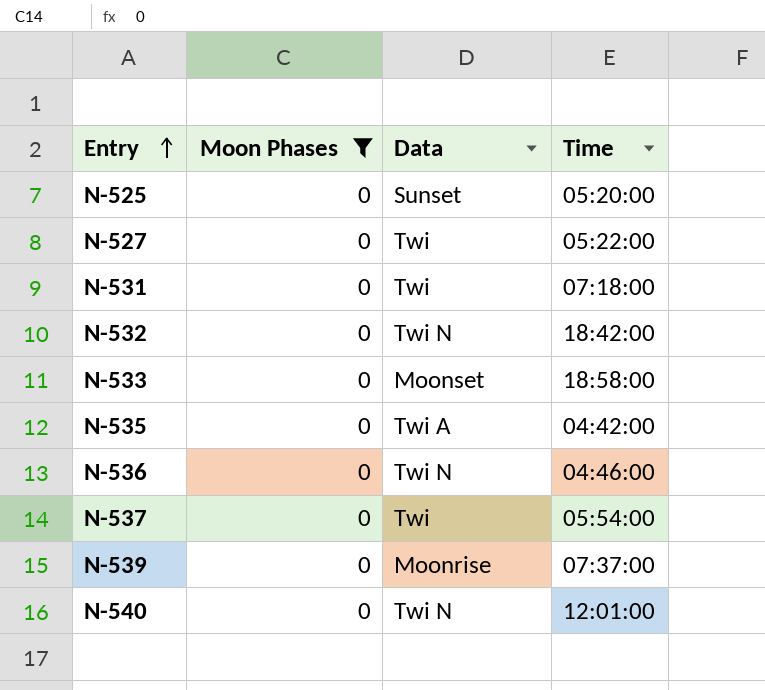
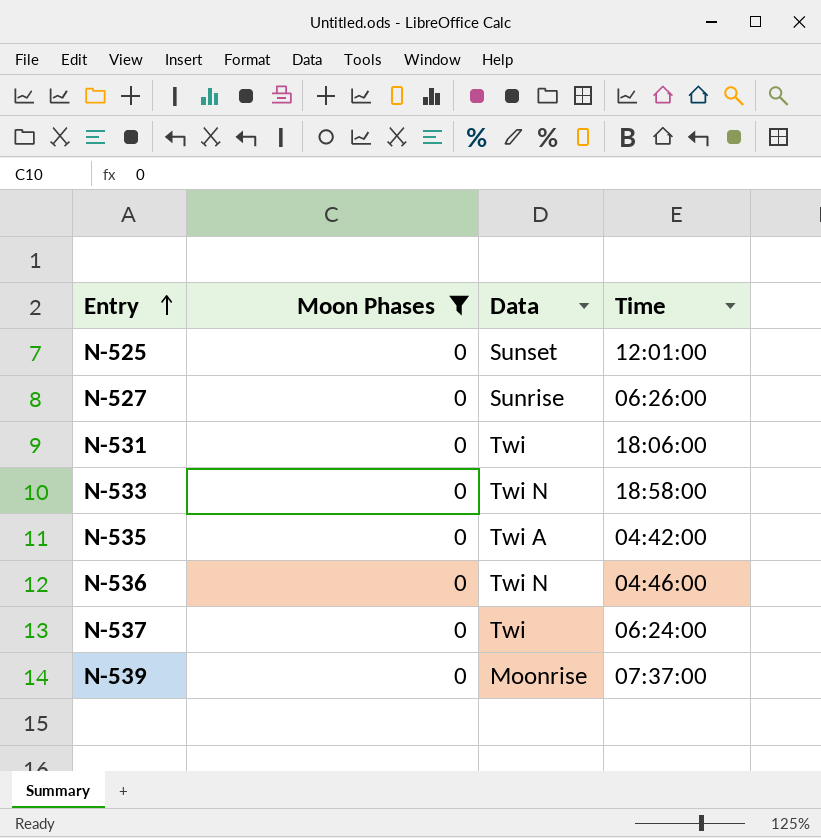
row N-532: 0 | Twi N | 18:42:00 -> none
row N-540: 0 | Twi N | 12:01:00 -> none
N-525 | Time: 05:20:00 -> 12:01:00
N-527 | Data: Twi -> Sunrise
N-527 | Time: 05:22:00 -> 06:26:00
N-531 | Time: 07:18:00 -> 18:06:00
N-533 | Data: Moonset -> Twi N
N-537 | Time: 05:54:00 -> 06:24:00

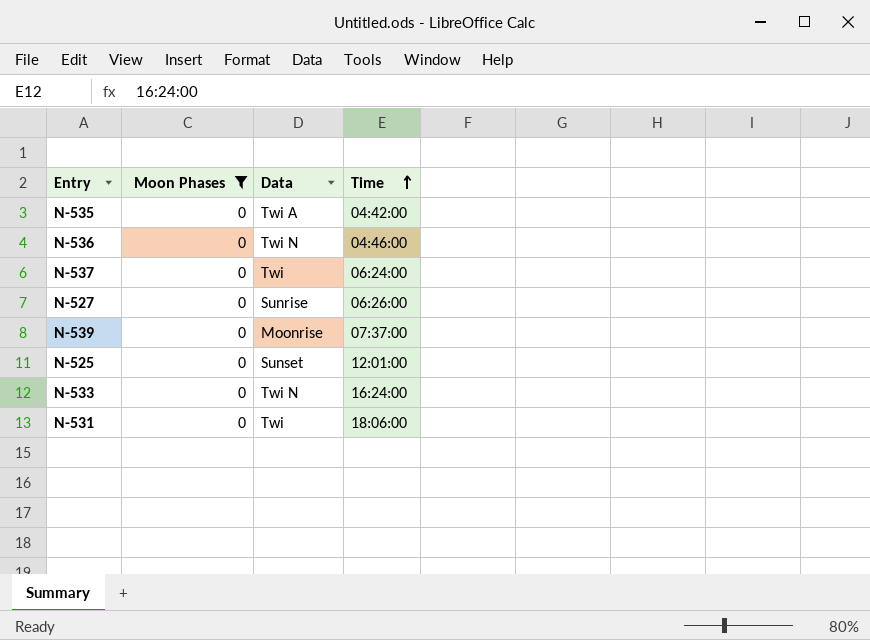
row order: Entry ascending -> Time ascending
N-533 | Time: 18:58:00 -> 16:24:00

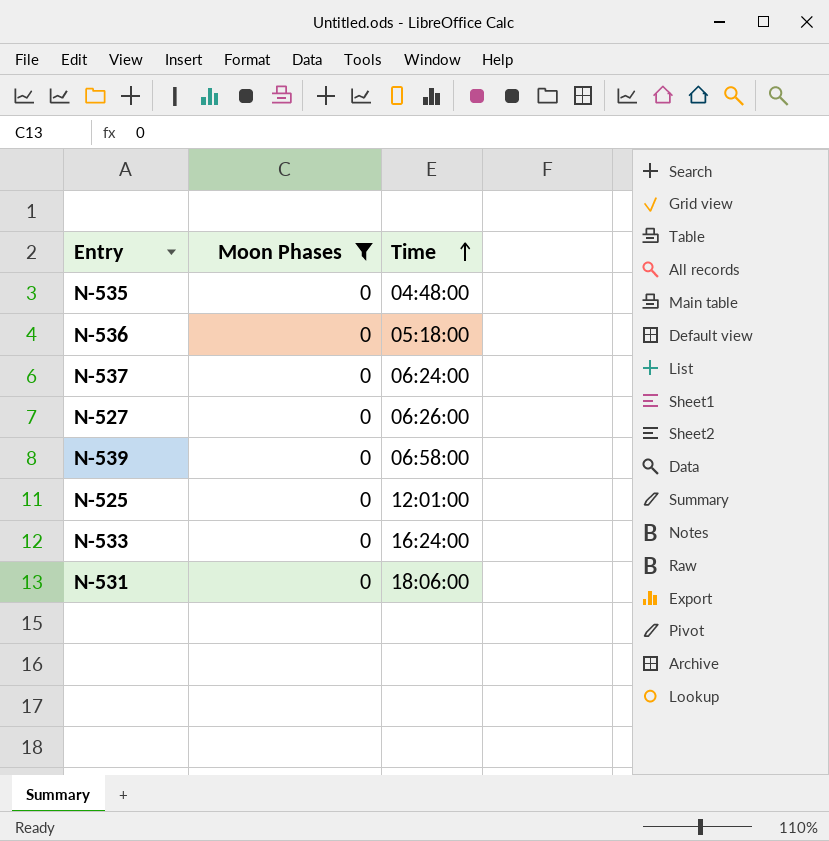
column Data | position: 3 -> none
N-535 | Time: 04:42:00 -> 04:48:00
N-536 | Time: 04:46:00 -> 05:18:00
N-539 | Time: 07:37:00 -> 06:58:00

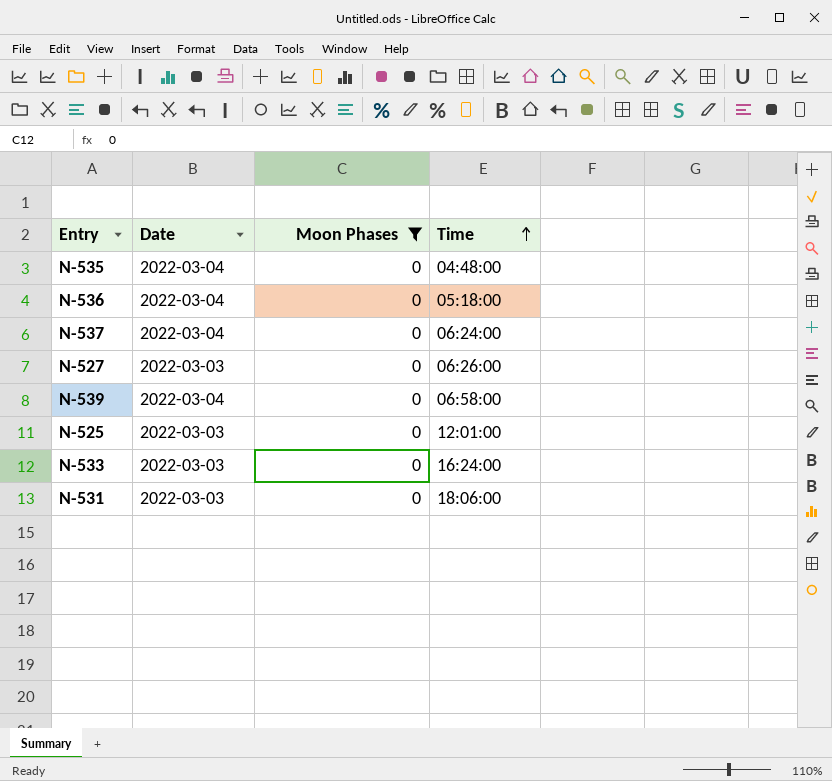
column Date | position: none -> 2

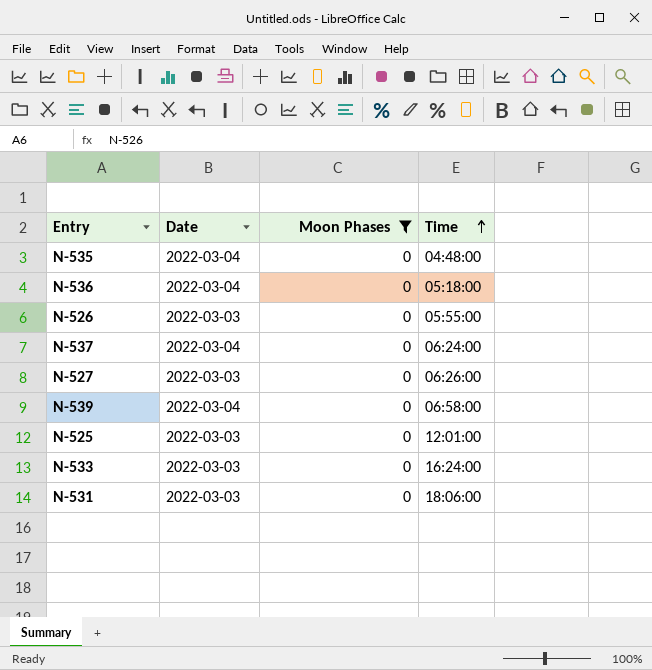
row N-526: none -> 2022-03-03 | 0 | 05:55:00

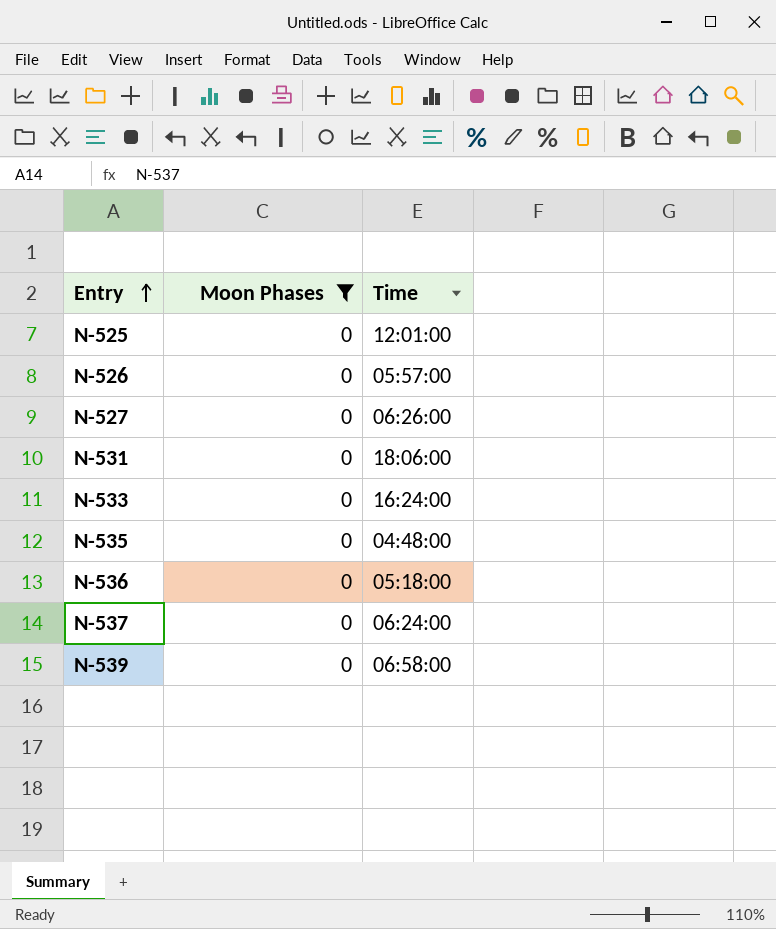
row order: Time ascending -> Entry ascending
column Date | position: 2 -> none
N-526 | Time: 05:55:00 -> 05:57:00

